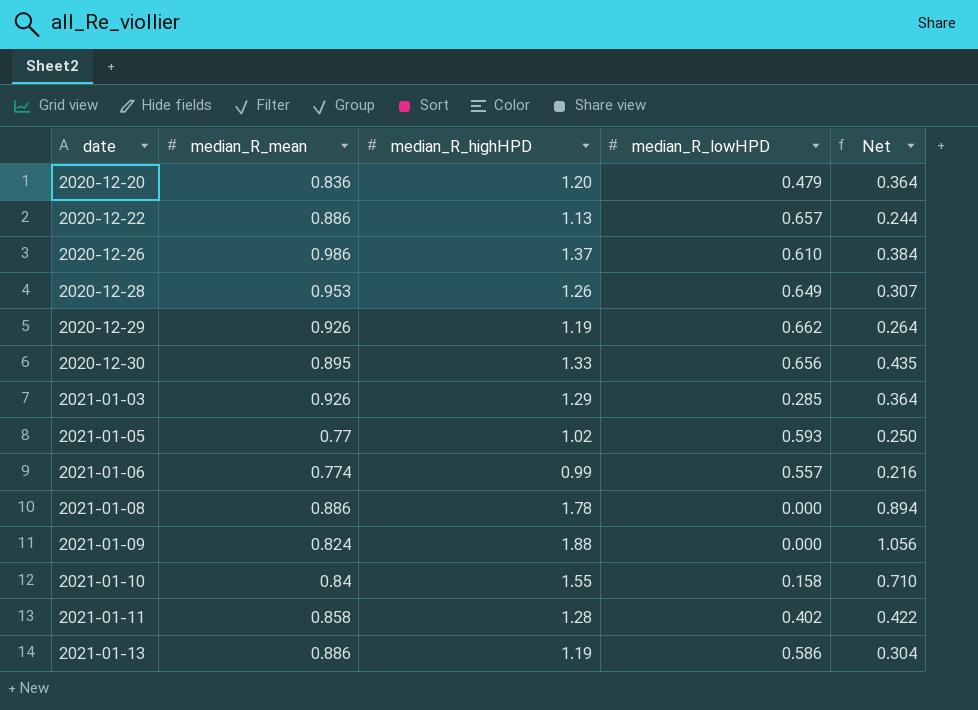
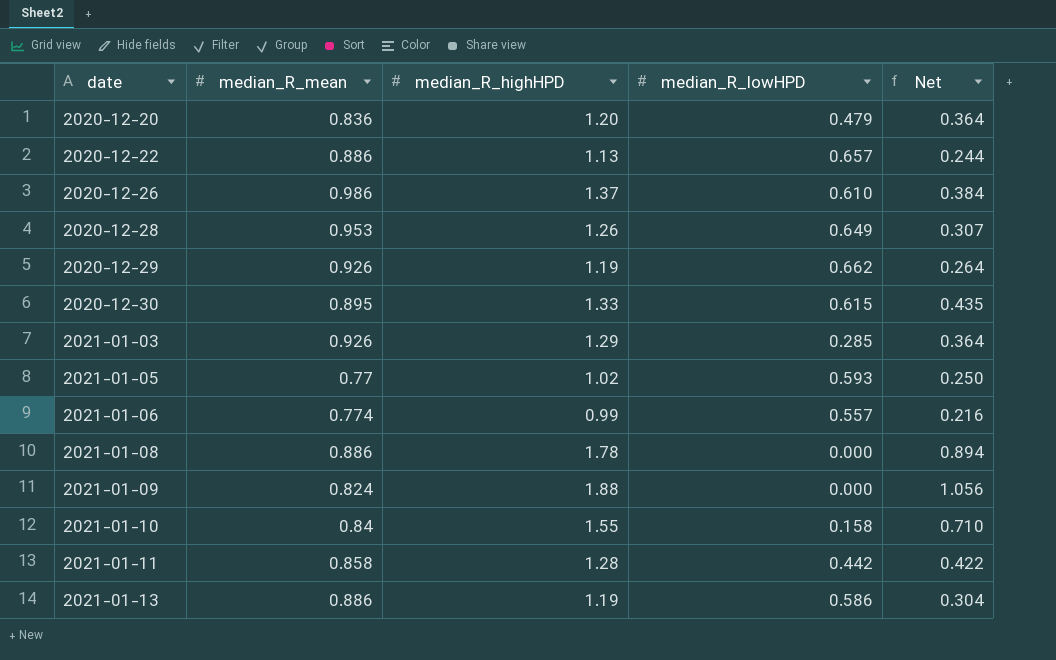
2020-12-30 | median_R_lowHPD: 0.656 -> 0.615
2021-01-11 | median_R_lowHPD: 0.402 -> 0.442

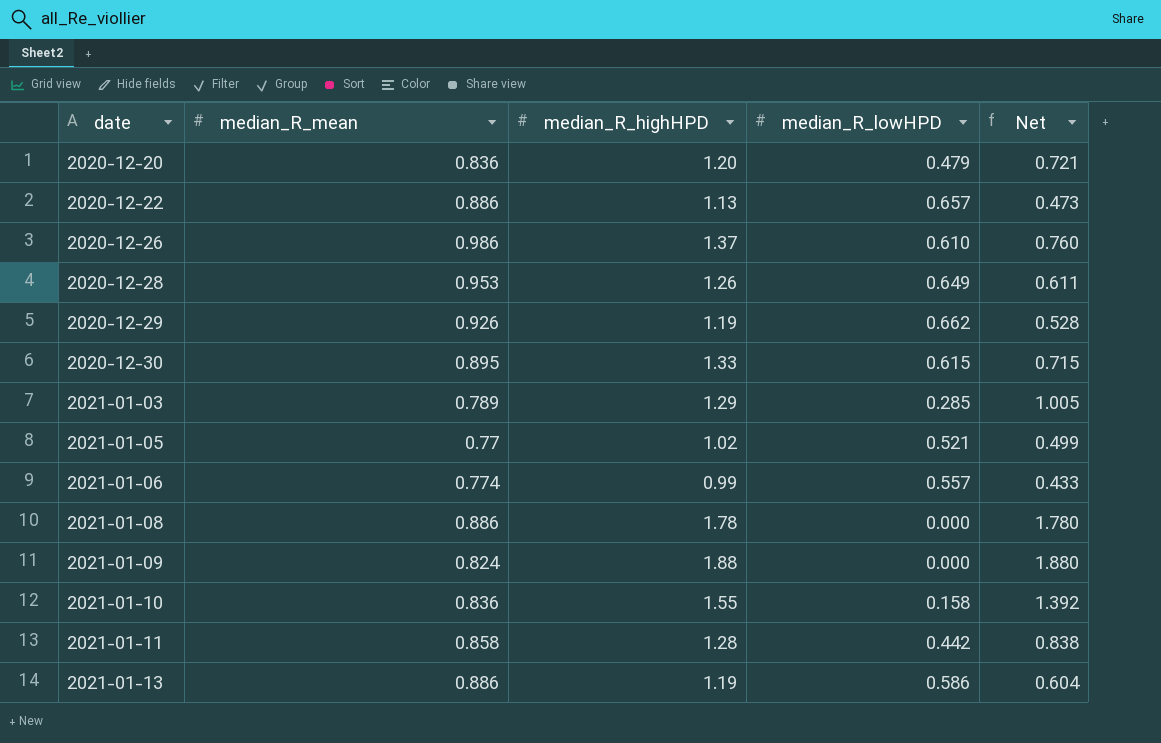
column Net | formula: [median_R_highHPD] - [median_R_mean] -> [median_R_highHPD] - [median_R_lowHPD]
2021-01-03 | median_R_mean: 0.926 -> 0.789
2021-01-05 | median_R_lowHPD: 0.593 -> 0.521
2021-01-10 | median_R_mean: 0.84 -> 0.836

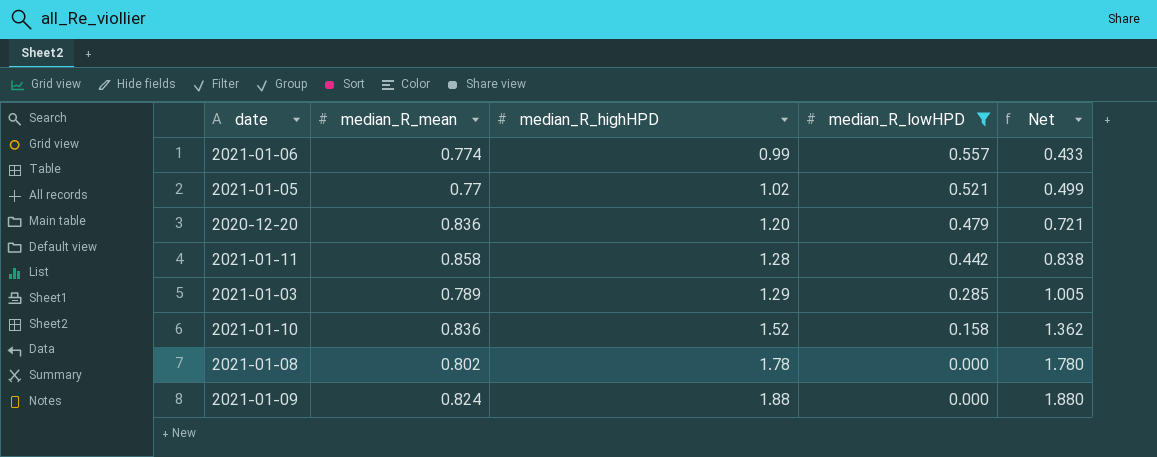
filter: none -> median_R_lowHPD <= 0.557
row order: date ascending -> median_R_highHPD ascending
2021-01-10 | median_R_highHPD: 1.55 -> 1.52
2021-01-10 | Net: 1.392 -> 1.362
2021-01-08 | median_R_mean: 0.886 -> 0.802

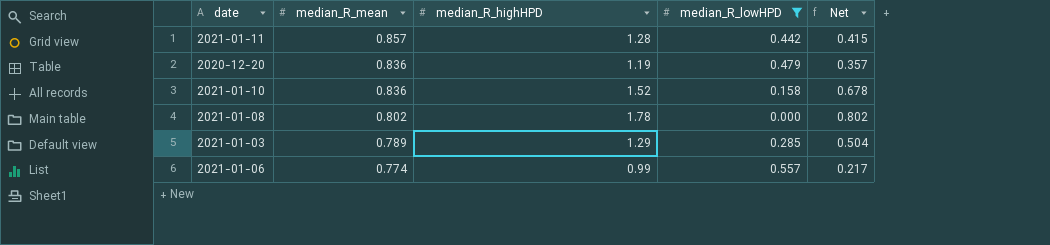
row order: median_R_highHPD ascending -> median_R_mean descending
column Net | formula: [median_R_highHPD] - [median_R_lowHPD] -> [median_R_mean] - [median_R_lowHPD]
row 2021-01-05: 0.77 | 1.02 | 0.521 | 0.499 -> none
row 2021-01-09: 0.824 | 1.88 | 0.000 | 1.880 -> none
2021-01-11 | median_R_mean: 0.858 -> 0.857
2020-12-20 | median_R_highHPD: 1.20 -> 1.19

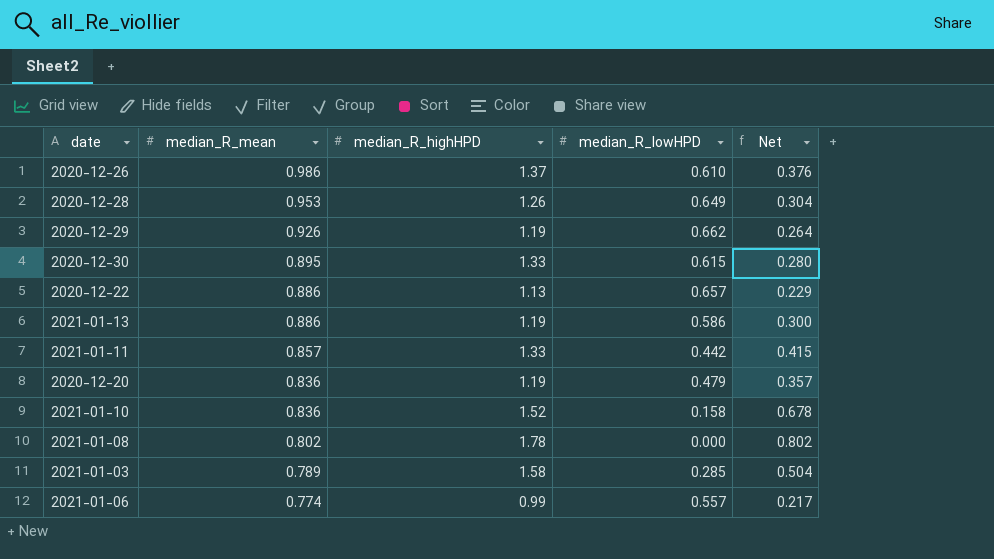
filter: median_R_lowHPD <= 0.557 -> none
2021-01-11 | median_R_highHPD: 1.28 -> 1.33
2021-01-03 | median_R_highHPD: 1.29 -> 1.58

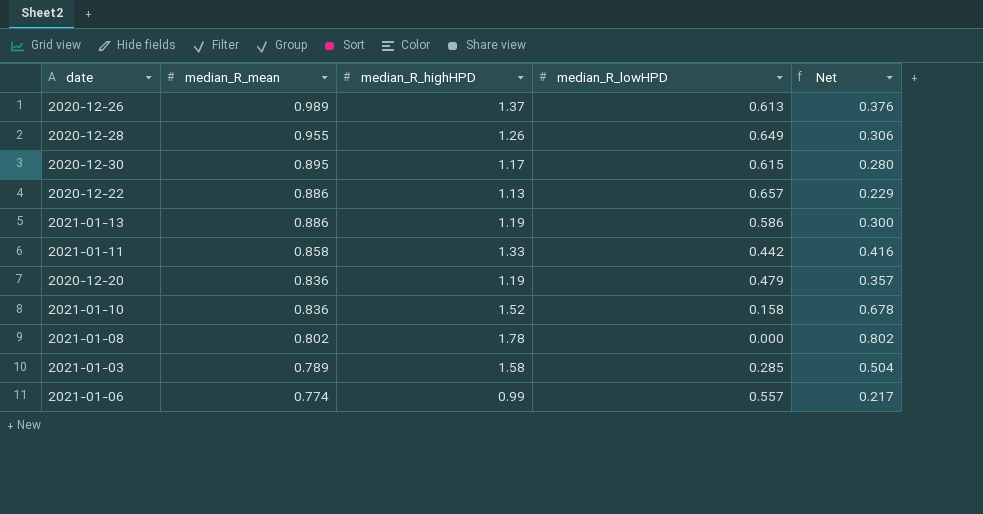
row 2020-12-29: 0.926 | 1.19 | 0.662 | 0.264 -> none
2020-12-26 | median_R_mean: 0.986 -> 0.989
2020-12-26 | median_R_lowHPD: 0.610 -> 0.613
2020-12-28 | median_R_mean: 0.953 -> 0.955
2020-12-28 | Net: 0.304 -> 0.306
2020-12-30 | median_R_highHPD: 1.33 -> 1.17
2021-01-11 | median_R_mean: 0.857 -> 0.858
2021-01-11 | Net: 0.415 -> 0.416

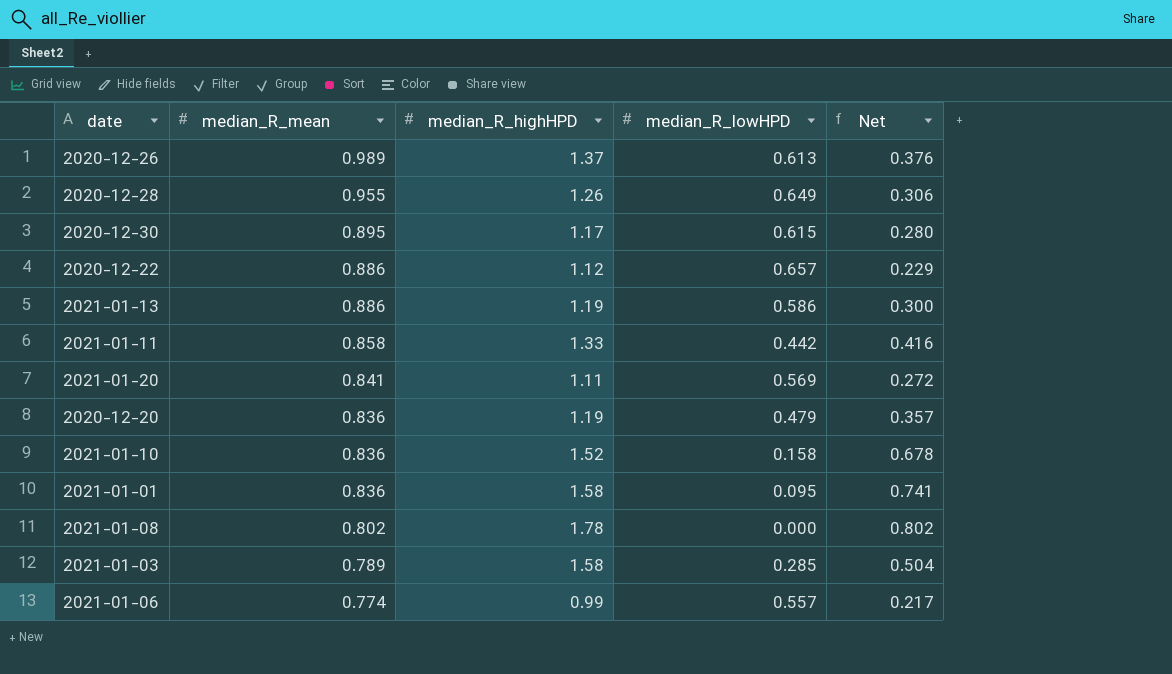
2020-12-22 | median_R_highHPD: 1.13 -> 1.12
row 2021-01-20: none -> 0.841 | 1.11 | 0.569 | 0.272
row 2021-01-01: none -> 0.836 | 1.58 | 0.095 | 0.741

